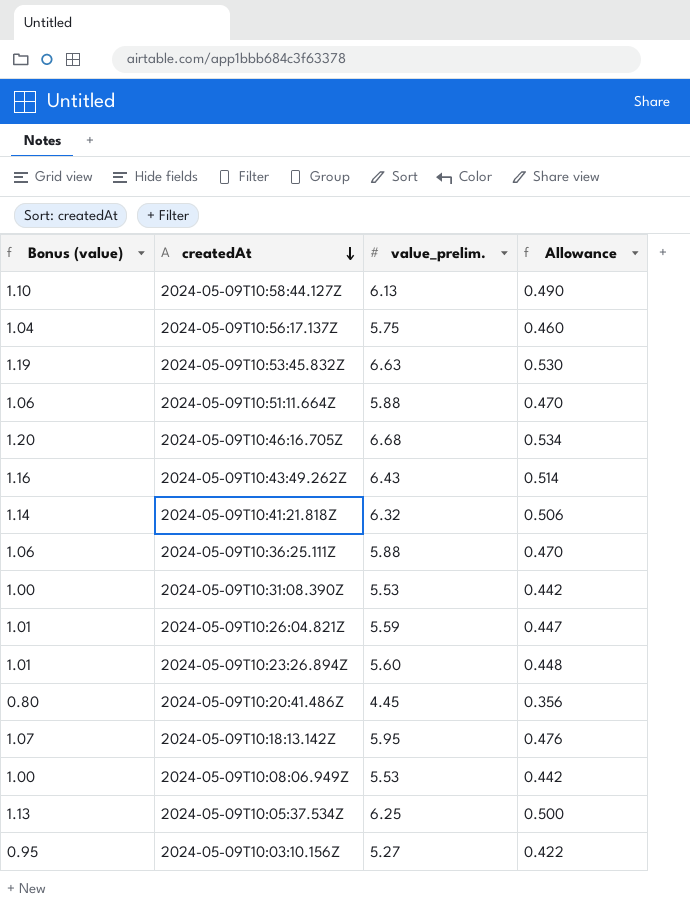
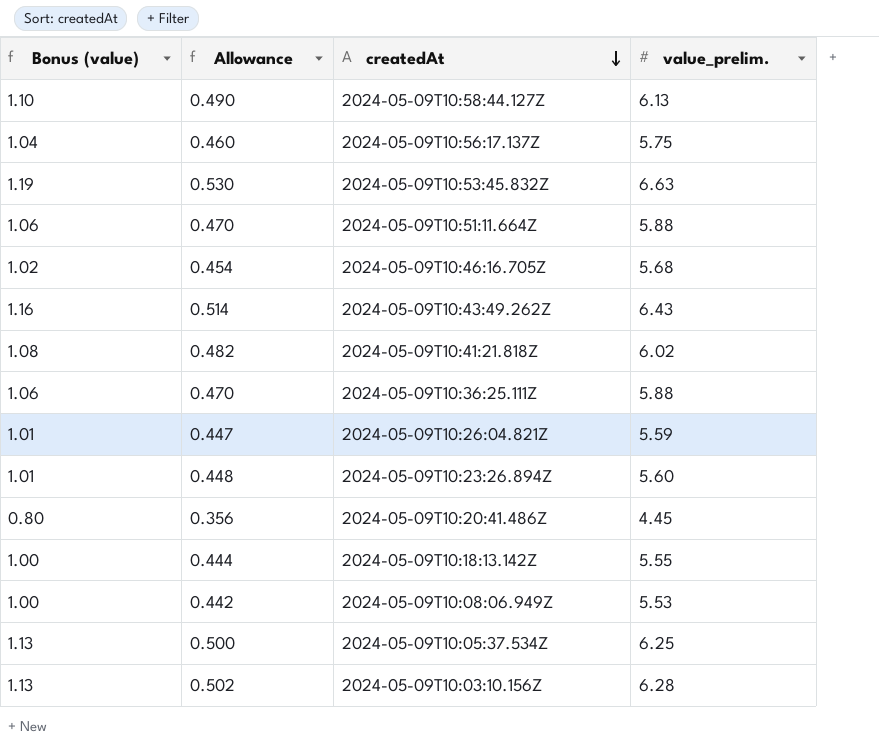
column Allowance | position: 4 -> 2
row 2024-05-09T10:31:08.390Z: 1.00 | 5.53 | 0.442 -> none
2024-05-09T10:46:16.705Z | Bonus (value): 1.20 -> 1.02
2024-05-09T10:46:16.705Z | Allowance: 0.534 -> 0.454
2024-05-09T10:46:16.705Z | value_prelim.: 6.68 -> 5.68
2024-05-09T10:41:21.818Z | Bonus (value): 1.14 -> 1.08
2024-05-09T10:41:21.818Z | Allowance: 0.506 -> 0.482
2024-05-09T10:41:21.818Z | value_prelim.: 6.32 -> 6.02
2024-05-09T10:18:13.142Z | Bonus (value): 1.07 -> 1.00
2024-05-09T10:18:13.142Z | Allowance: 0.476 -> 0.444
2024-05-09T10:18:13.142Z | value_prelim.: 5.95 -> 5.55
2024-05-09T10:03:10.156Z | Bonus (value): 0.95 -> 1.13
2024-05-09T10:03:10.156Z | Allowance: 0.422 -> 0.502
2024-05-09T10:03:10.156Z | value_prelim.: 5.27 -> 6.28

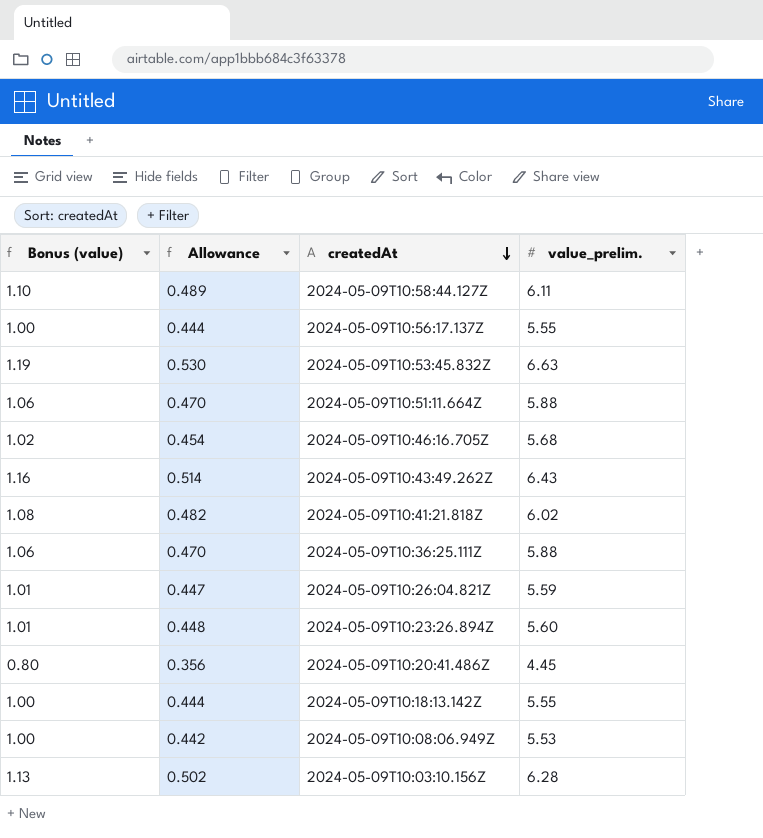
row 2024-05-09T10:05:37.534Z: 1.13 | 0.500 | 6.25 -> none
2024-05-09T10:58:44.127Z | Allowance: 0.490 -> 0.489
2024-05-09T10:58:44.127Z | value_prelim.: 6.13 -> 6.11
2024-05-09T10:56:17.137Z | Bonus (value): 1.04 -> 1.00
2024-05-09T10:56:17.137Z | Allowance: 0.460 -> 0.444
2024-05-09T10:56:17.137Z | value_prelim.: 5.75 -> 5.55

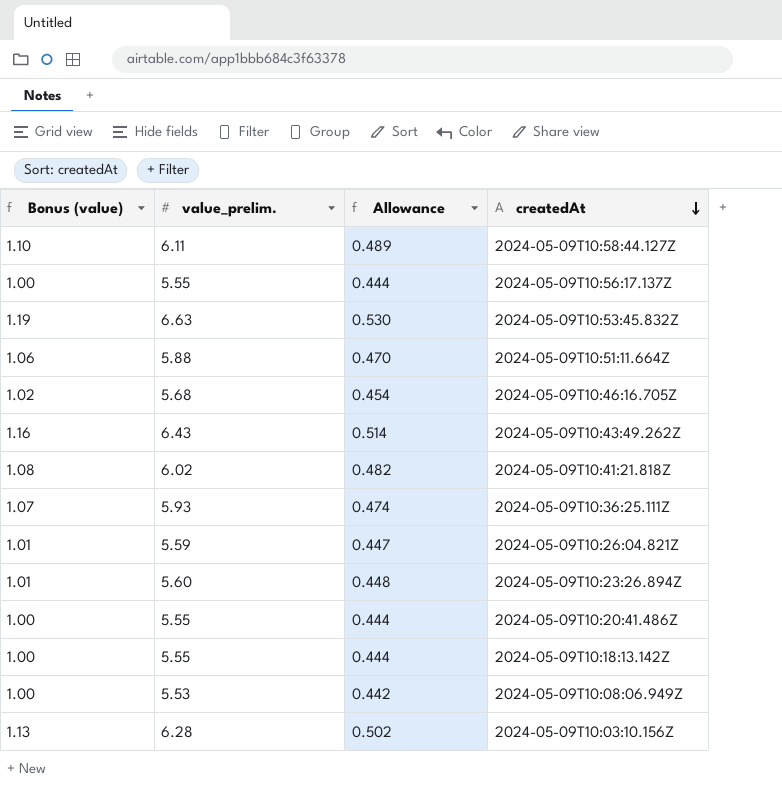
column value_prelim. | position: 4 -> 2
2024-05-09T10:36:25.111Z | Bonus (value): 1.06 -> 1.07
2024-05-09T10:36:25.111Z | value_prelim.: 5.88 -> 5.93
2024-05-09T10:36:25.111Z | Allowance: 0.470 -> 0.474
2024-05-09T10:20:41.486Z | Bonus (value): 0.80 -> 1.00
2024-05-09T10:20:41.486Z | value_prelim.: 4.45 -> 5.55
2024-05-09T10:20:41.486Z | Allowance: 0.356 -> 0.444

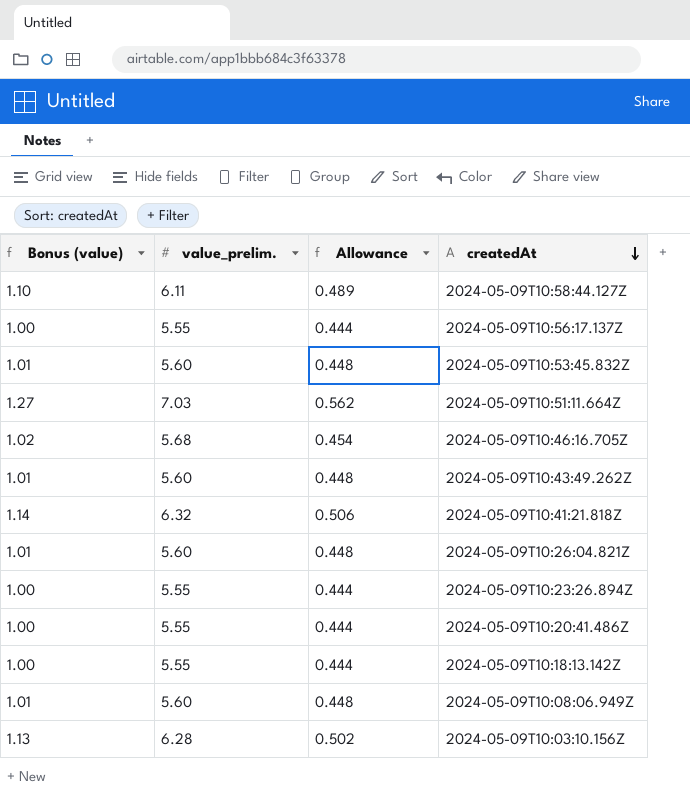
row 2024-05-09T10:36:25.111Z: 1.07 | 5.93 | 0.474 -> none
2024-05-09T10:53:45.832Z | Bonus (value): 1.19 -> 1.01
2024-05-09T10:53:45.832Z | value_prelim.: 6.63 -> 5.60
2024-05-09T10:53:45.832Z | Allowance: 0.530 -> 0.448
2024-05-09T10:51:11.664Z | Bonus (value): 1.06 -> 1.27
2024-05-09T10:51:11.664Z | value_prelim.: 5.88 -> 7.03
2024-05-09T10:51:11.664Z | Allowance: 0.470 -> 0.562
2024-05-09T10:43:49.262Z | Bonus (value): 1.16 -> 1.01
2024-05-09T10:43:49.262Z | value_prelim.: 6.43 -> 5.60
2024-05-09T10:43:49.262Z | Allowance: 0.514 -> 0.448
2024-05-09T10:41:21.818Z | Bonus (value): 1.08 -> 1.14
2024-05-09T10:41:21.818Z | value_prelim.: 6.02 -> 6.32
2024-05-09T10:41:21.818Z | Allowance: 0.482 -> 0.506
2024-05-09T10:26:04.821Z | value_prelim.: 5.59 -> 5.60
2024-05-09T10:26:04.821Z | Allowance: 0.447 -> 0.448
2024-05-09T10:23:26.894Z | Bonus (value): 1.01 -> 1.00
2024-05-09T10:23:26.894Z | value_prelim.: 5.60 -> 5.55
2024-05-09T10:23:26.894Z | Allowance: 0.448 -> 0.444
2024-05-09T10:08:06.949Z | Bonus (value): 1.00 -> 1.01
2024-05-09T10:08:06.949Z | value_prelim.: 5.53 -> 5.60
2024-05-09T10:08:06.949Z | Allowance: 0.442 -> 0.448

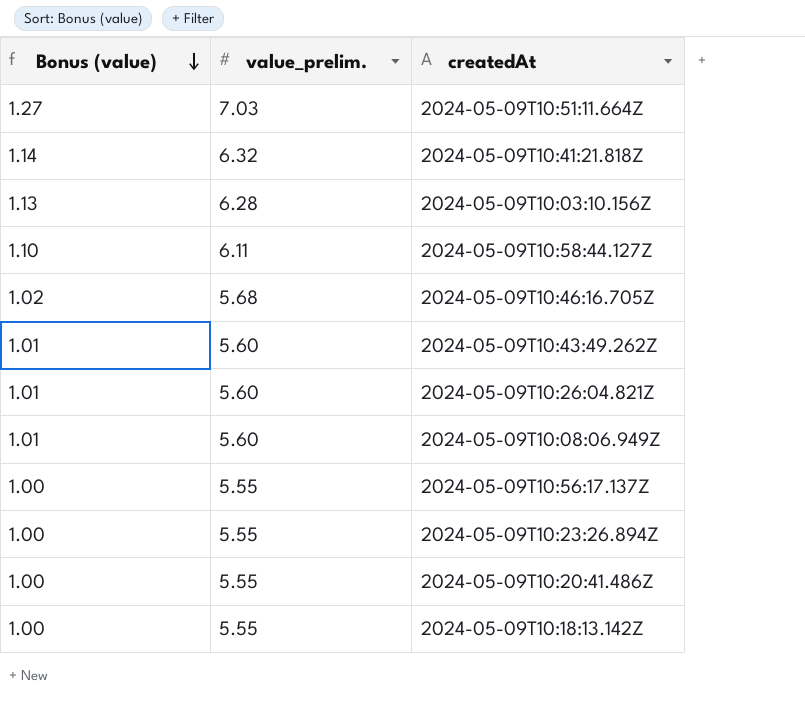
row order: createdAt descending -> Bonus (value) descending
column Allowance | formula: [value_prelim.] * 0.08 -> none
row 2024-05-09T10:53:45.832Z: 1.01 | 5.60 | 0.448 -> none

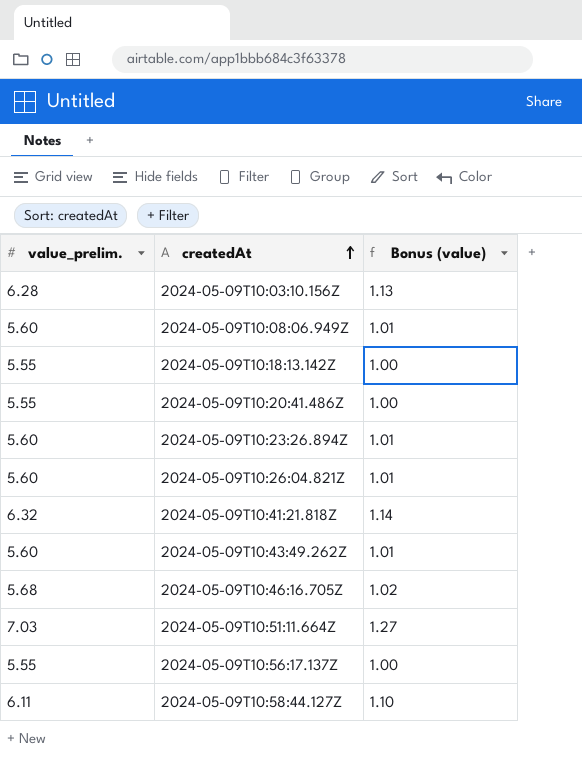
row order: Bonus (value) descending -> createdAt ascending
column Bonus (value) | position: 1 -> 3
2024-05-09T10:23:26.894Z | value_prelim.: 5.55 -> 5.60
2024-05-09T10:23:26.894Z | Bonus (value): 1.00 -> 1.01

